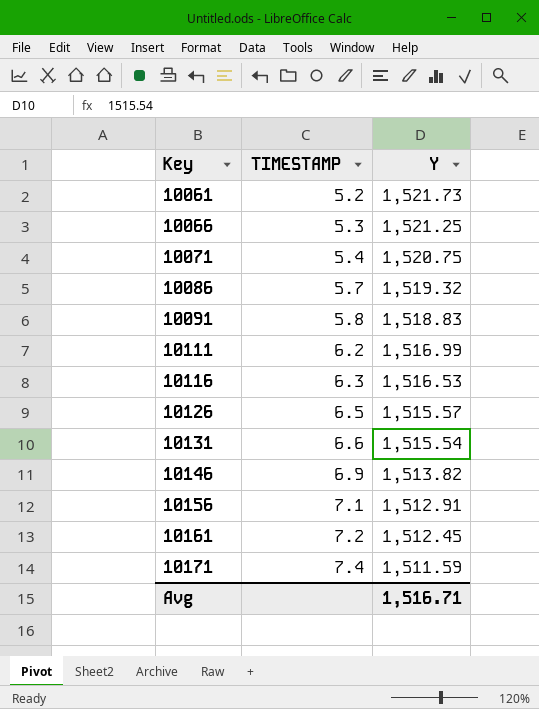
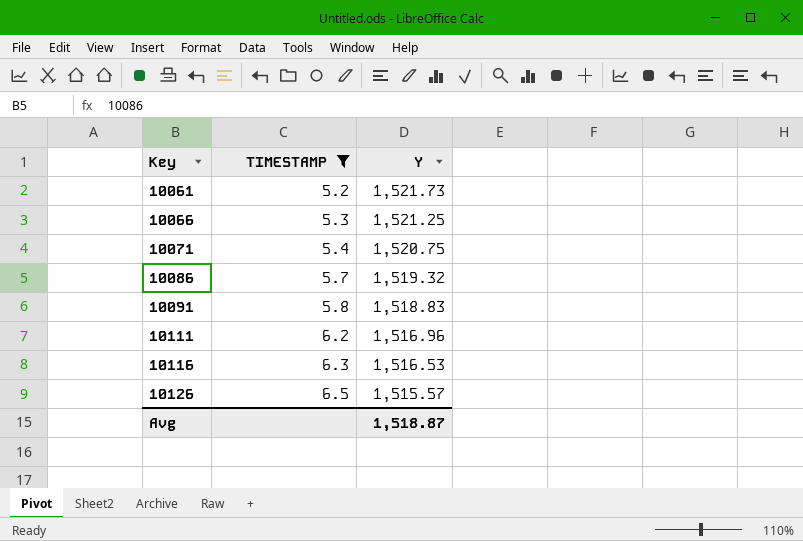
filter: none -> TIMESTAMP <= 6.5
10111 | Y: 1,516.99 -> 1,516.96
Avg | Y: 1,516.71 -> 1,518.87

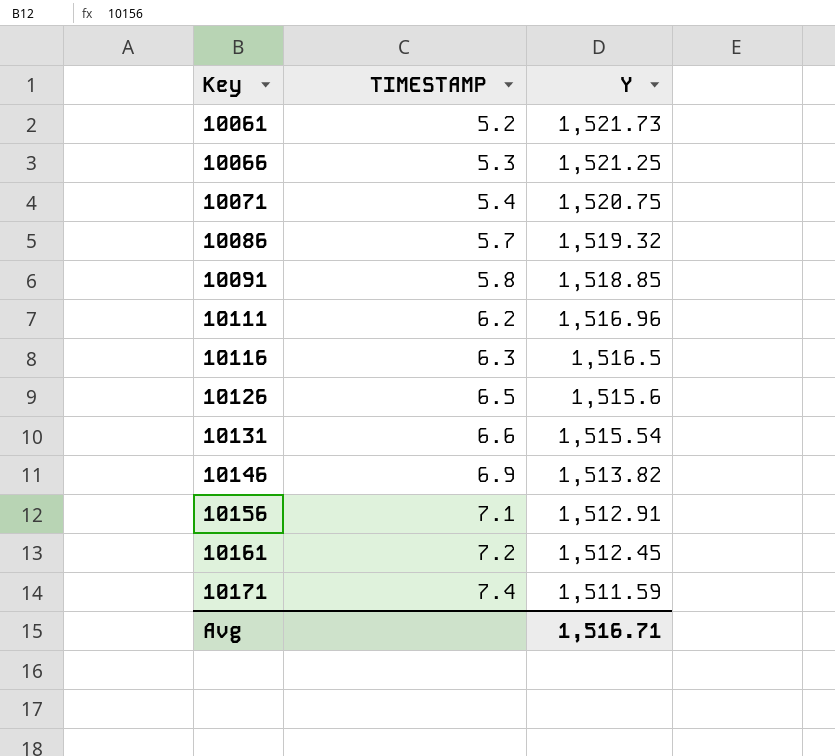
filter: TIMESTAMP <= 6.5 -> none
10091 | Y: 1,518.83 -> 1,518.85
10116 | Y: 1,516.53 -> 1,516.5
10126 | Y: 1,515.57 -> 1,515.6
Avg | Y: 1,518.87 -> 1,516.71

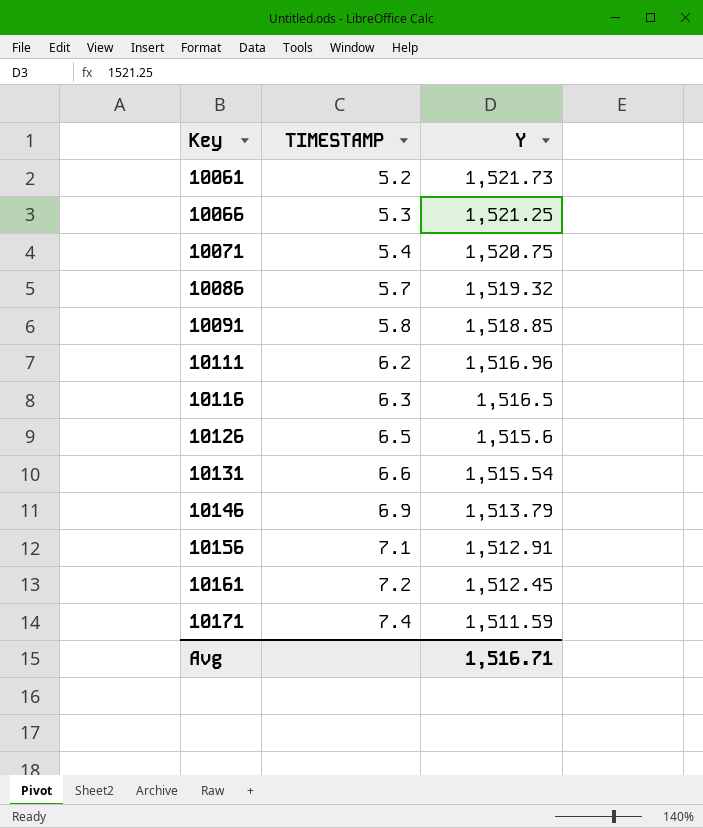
10146 | Y: 1,513.82 -> 1,513.79

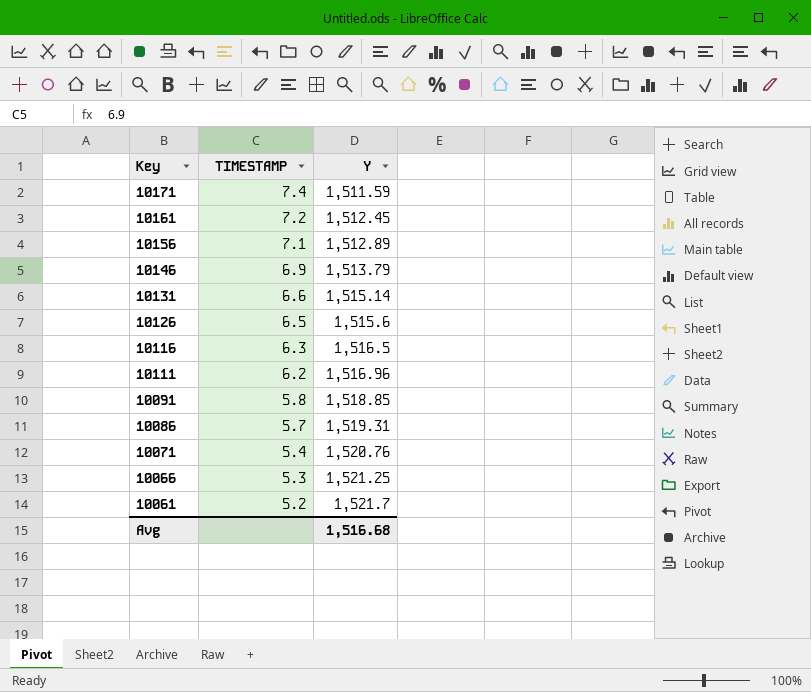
row order: Key ascending -> Key descending
10156 | Y: 1,512.91 -> 1,512.89
10131 | Y: 1,515.54 -> 1,515.14
10086 | Y: 1,519.32 -> 1,519.31
10071 | Y: 1,520.75 -> 1,520.76
10061 | Y: 1,521.73 -> 1,521.7
Avg | Y: 1,516.71 -> 1,516.68

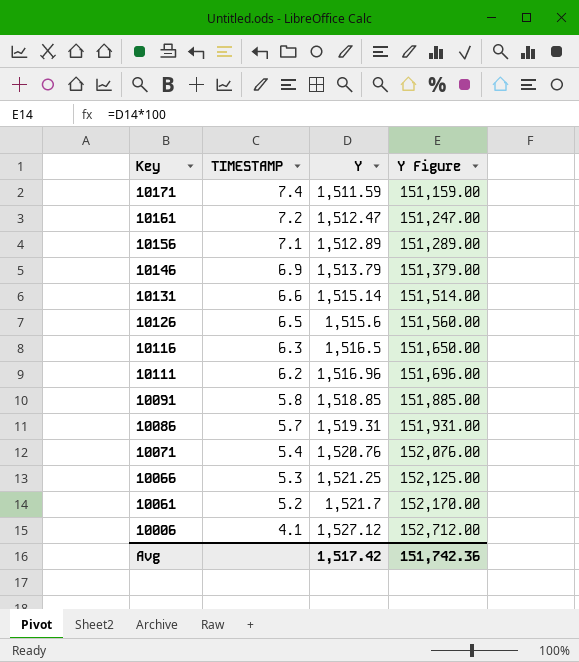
column Y Figure | formula: none -> [Y] * 100
10161 | Y: 1,512.45 -> 1,512.47
row 10006: none -> 4.1 | 1,527.12 | 152,712.00
Avg | Y: 1,516.68 -> 1,517.42

